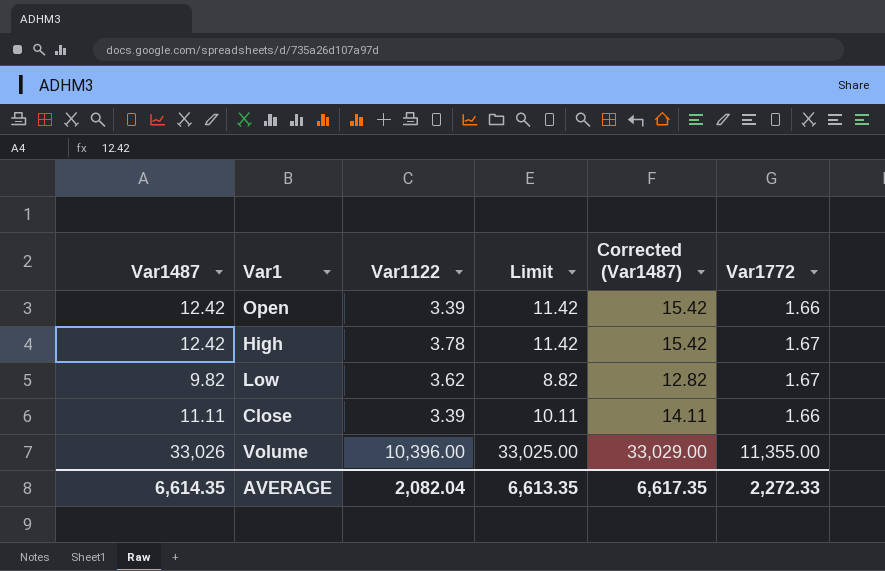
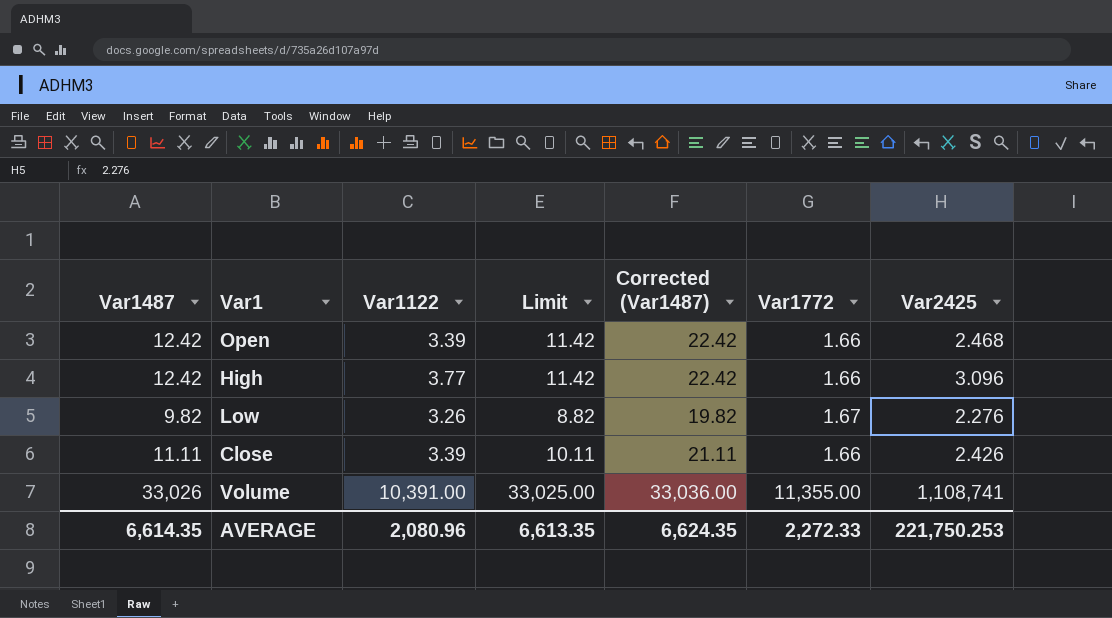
column Corrected (Var1487) | formula: [Var1487] + 3 -> [Var1487] + 10
column Var2425 | position: none -> 7
High | Var1122: 3.78 -> 3.77
High | Var1772: 1.67 -> 1.66
Low | Var1122: 3.62 -> 3.26
Volume | Var1122: 10,396.00 -> 10,391.00
AVERAGE | Var1122: 2,082.04 -> 2,080.96
AVERAGE | Corrected (Var1487): 6,617.35 -> 6,624.35

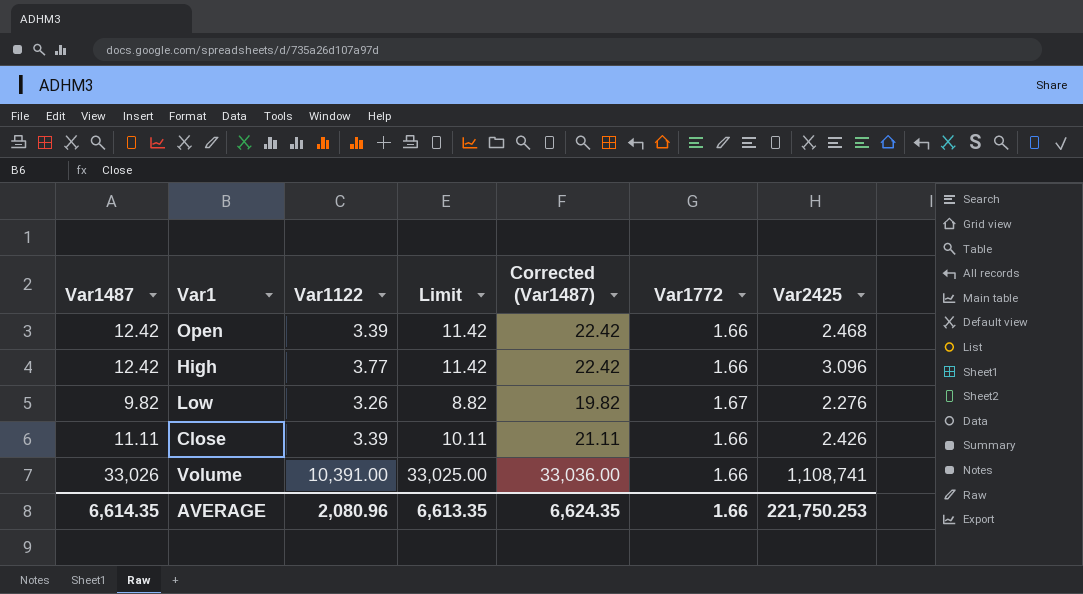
Volume | Var1772: 11,355.00 -> 1.66
AVERAGE | Var1772: 2,272.33 -> 1.66

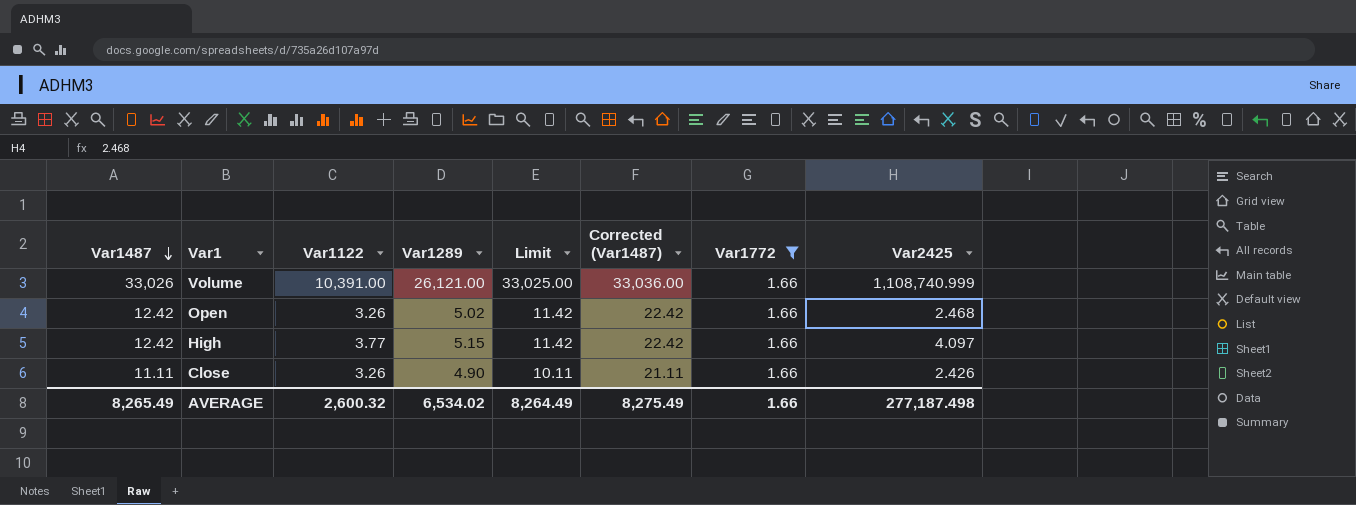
filter: none -> Var1772 = 1.66
row order: none -> Var1487 descending
column Var1289 | position: none -> 4
Volume | Var2425: 1,108,741 -> 1,108,740.999
Open | Var1122: 3.39 -> 3.26
High | Var2425: 3.096 -> 4.097
Close | Var1122: 3.39 -> 3.26
AVERAGE | Var1487: 6,614.35 -> 8,265.49
AVERAGE | Var1122: 2,080.96 -> 2,600.32
AVERAGE | Limit: 6,613.35 -> 8,264.49
AVERAGE | Corrected (Var1487): 6,624.35 -> 8,275.49
AVERAGE | Var2425: 221,750.253 -> 277,187.498

